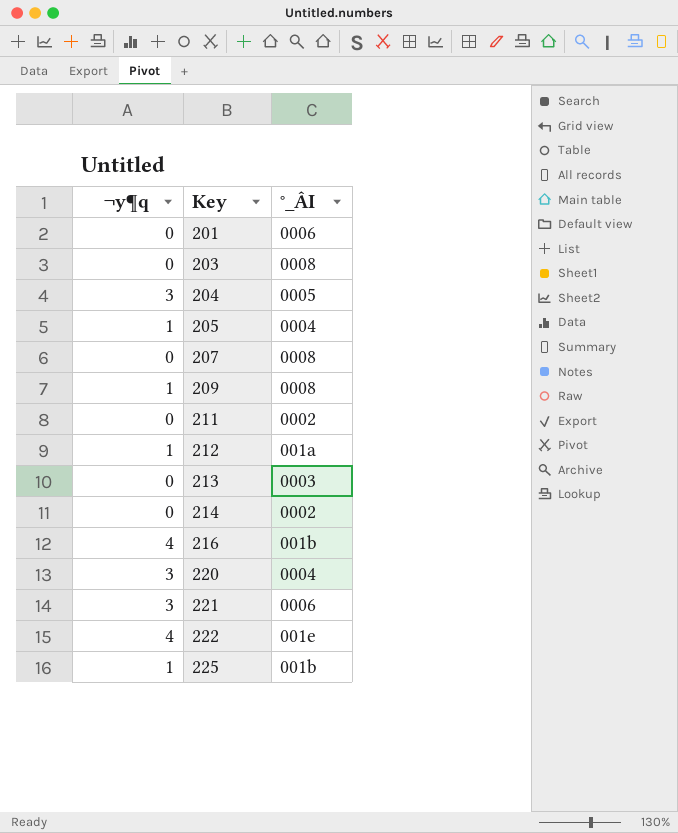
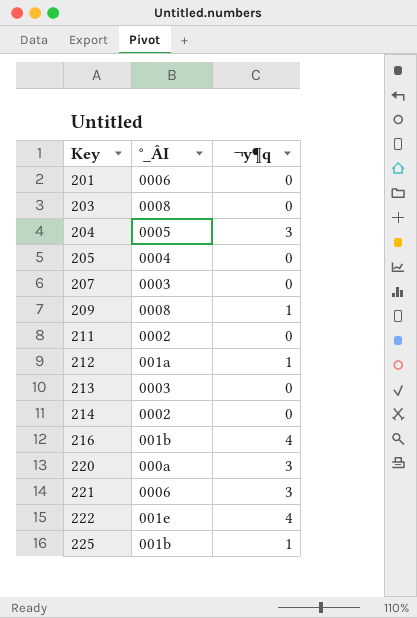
column ¬y¶q | position: 1 -> 3
205 | ¬y¶q: 1 -> 0
207 | °_ÂI: 0008 -> 0003
220 | °_ÂI: 0004 -> 000a

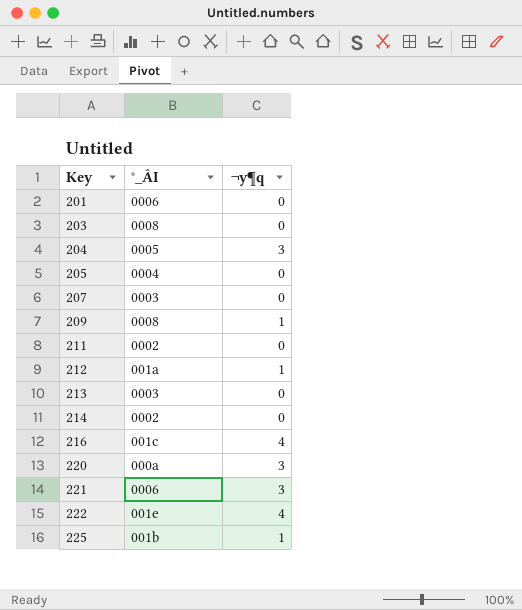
216 | °_ÂI: 001b -> 001c

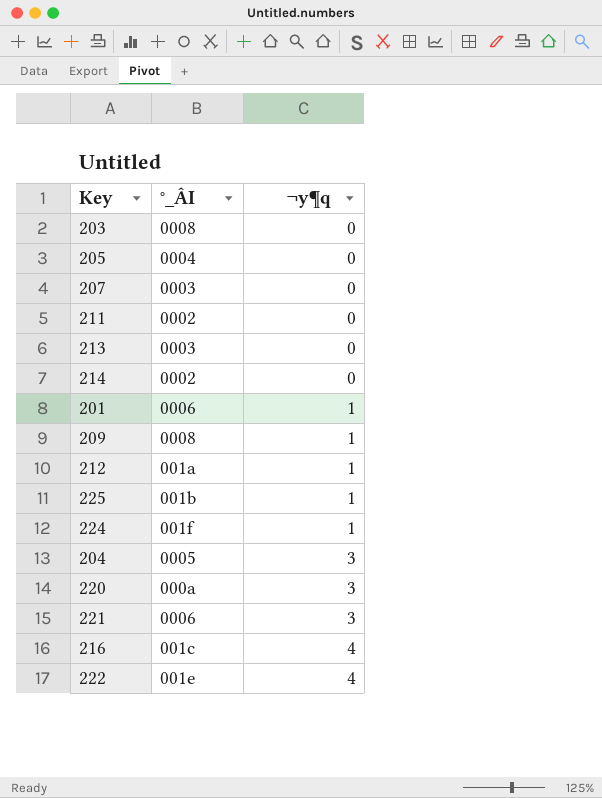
row order: Key ascending -> ¬y¶q ascending
201 | ¬y¶q: 0 -> 1
row 224: none -> 001f | 1

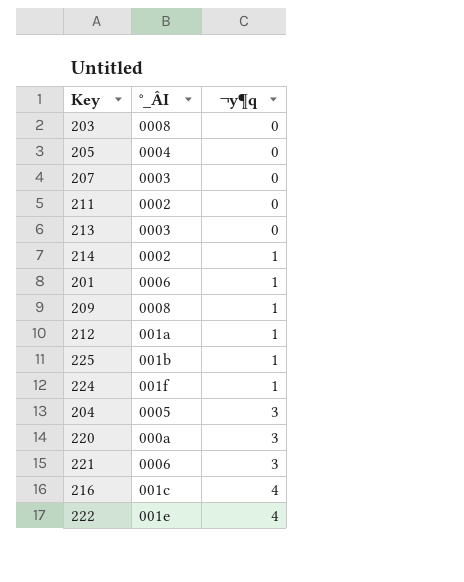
214 | ¬y¶q: 0 -> 1

